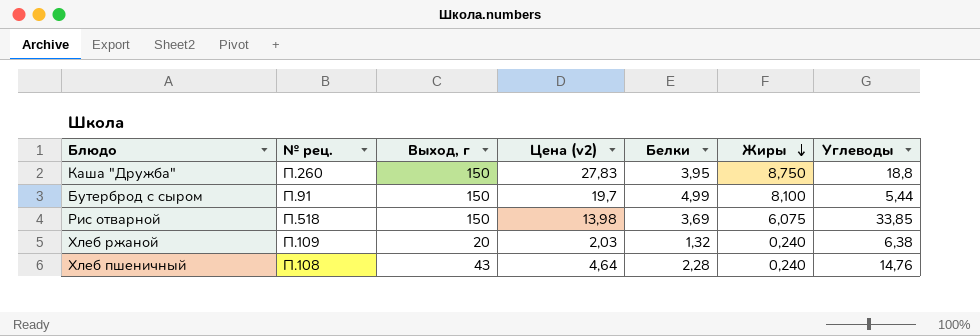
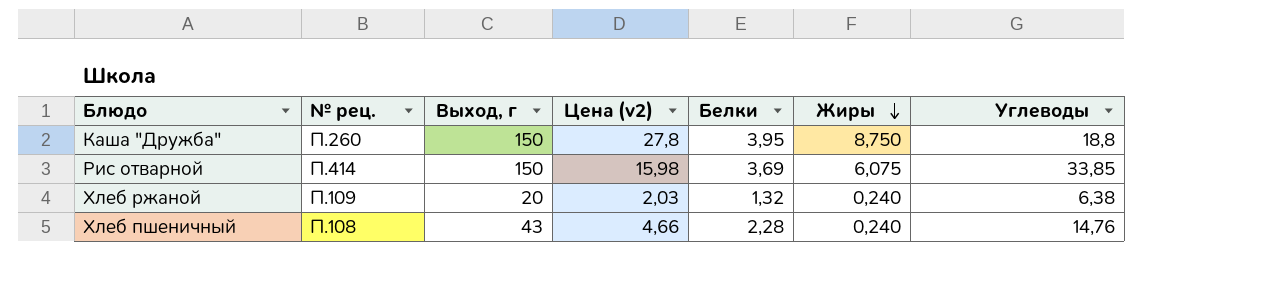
row Бутерброд с сыром: П.91 | 150 | 19,7 | 4,99 | 8,100 | 5,44 -> none
Каша "Дружба" | Цена (v2): 27,83 -> 27,8
Рис отварной | № рец.: П.518 -> П.414
Рис отварной | Цена (v2): 13,98 -> 15,98
Хлеб пшеничный | Цена (v2): 4,64 -> 4,66

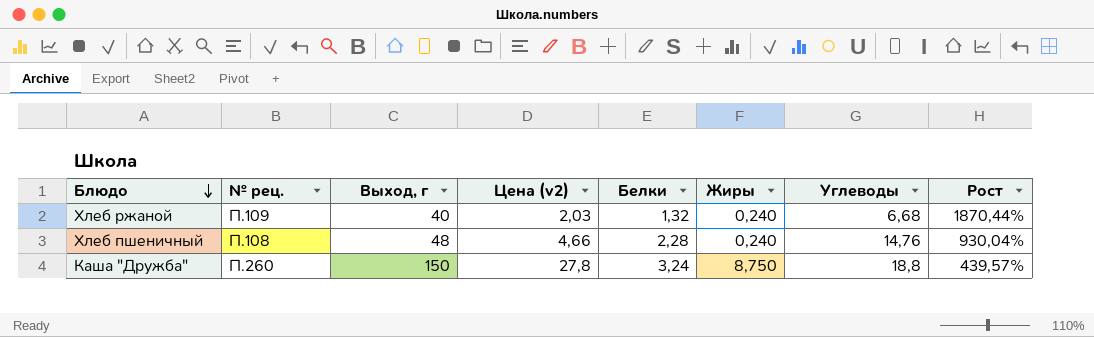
row order: Жиры descending -> Блюдо descending
column Рост | formula: none -> ([Выход, г] - [Цена (v2)]) / [Цена (v2)]
row Рис отварной: П.414 | 150 | 15,98 | 3,69 | 6,075 | 33,85 -> none
Хлеб ржаной | Выход, г: 20 -> 40
Хлеб ржаной | Углеводы: 6,38 -> 6,68
Хлеб пшеничный | Выход, г: 43 -> 48
Каша "Дружба" | Белки: 3,95 -> 3,24

